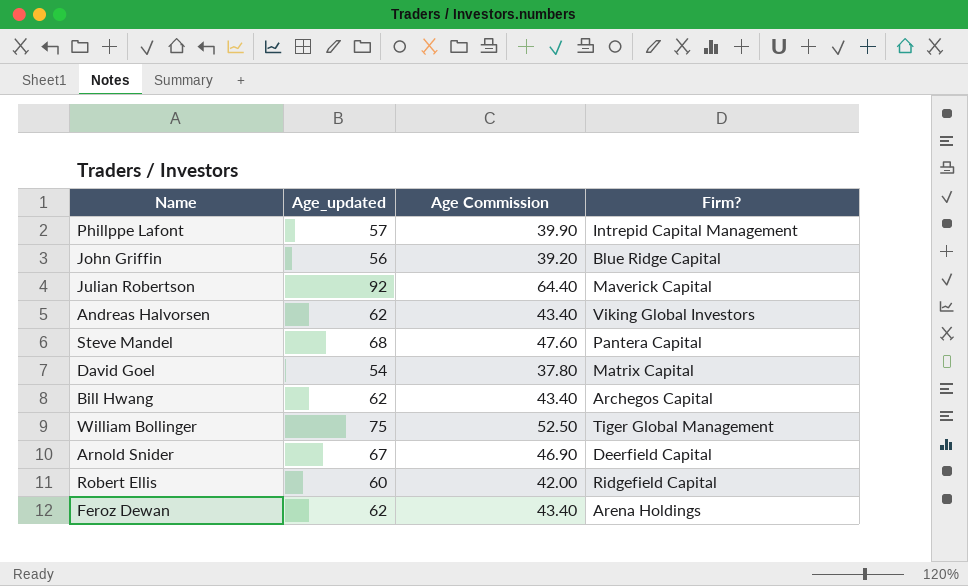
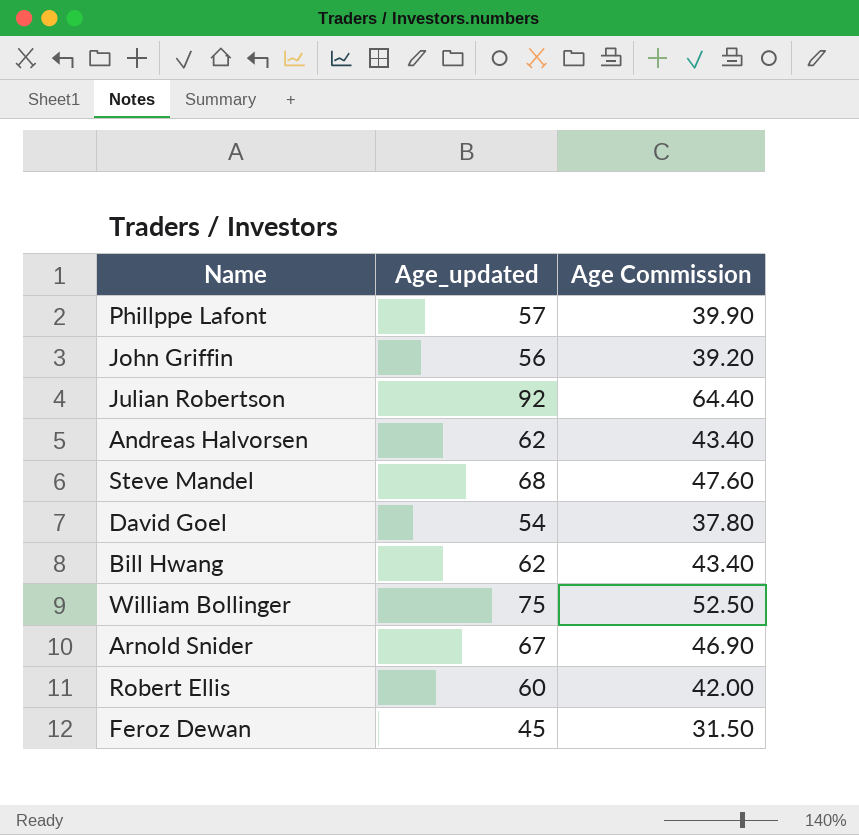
column Firm? | position: 4 -> none
Feroz Dewan | Age_updated: 62 -> 45
Feroz Dewan | Age Commission: 43.40 -> 31.50

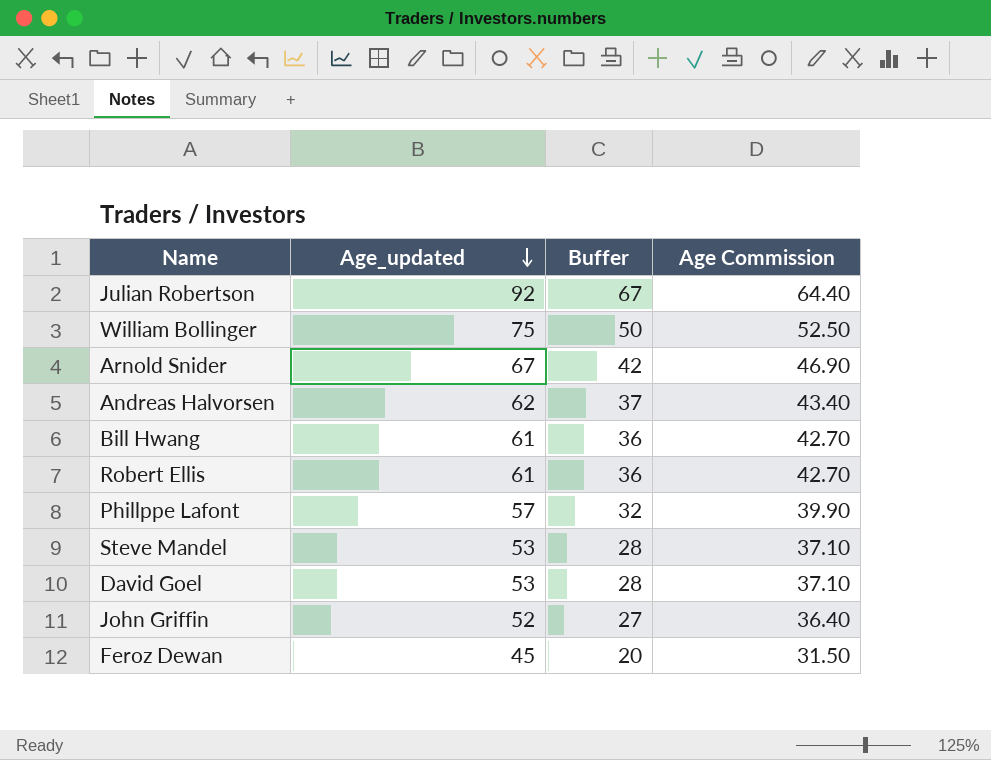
row order: none -> Age_updated descending
column Buffer | formula: none -> [Age_updated] - 25
Bill Hwang | Age_updated: 62 -> 61
Bill Hwang | Age Commission: 43.40 -> 42.70
Robert Ellis | Age_updated: 60 -> 61
Robert Ellis | Age Commission: 42.00 -> 42.70
Steve Mandel | Age_updated: 68 -> 53
Steve Mandel | Age Commission: 47.60 -> 37.10
David Goel | Age_updated: 54 -> 53
David Goel | Age Commission: 37.80 -> 37.10
John Griffin | Age_updated: 56 -> 52
John Griffin | Age Commission: 39.20 -> 36.40

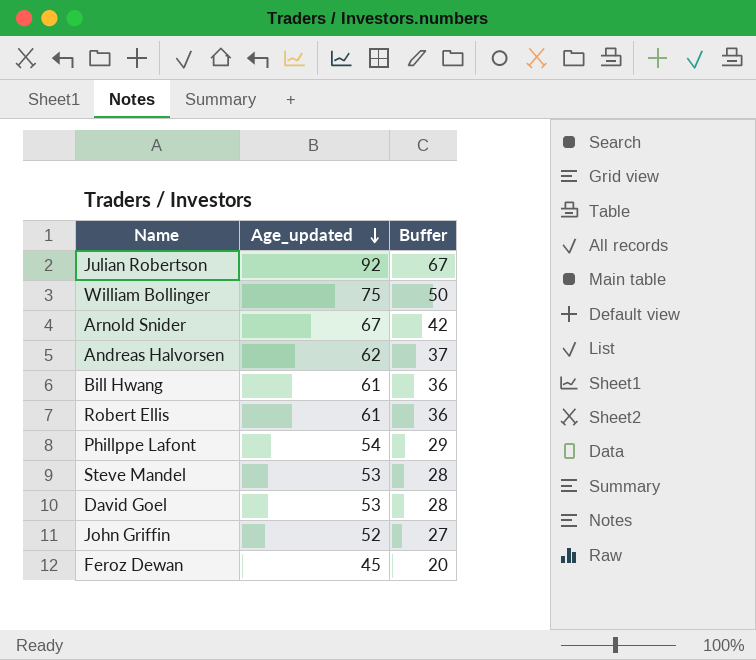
column Age Commission | formula: [Age_updated] * 0.7 -> none
Phillppe Lafont | Age_updated: 57 -> 54
Phillppe Lafont | Buffer: 32 -> 29

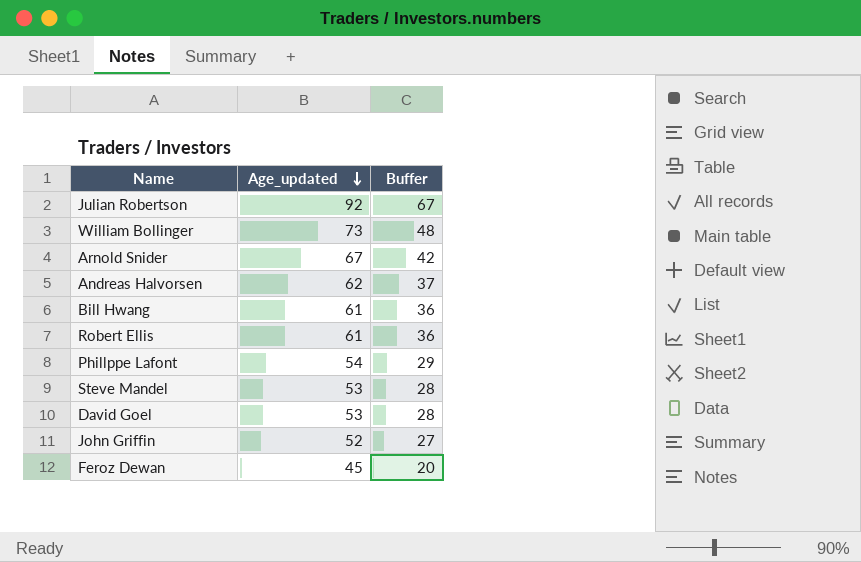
William Bollinger | Age_updated: 75 -> 73
William Bollinger | Buffer: 50 -> 48

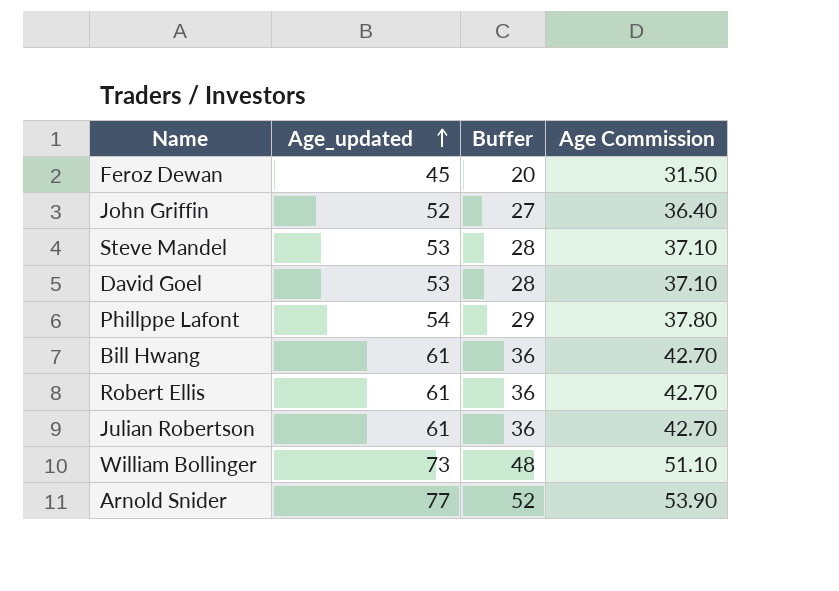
row order: Age_updated descending -> Age_updated ascending
column Age Commission | formula: none -> [Age_updated] * 0.7
row Andreas Halvorsen: 62 | 37 -> none
Julian Robertson | Age_updated: 92 -> 61
Julian Robertson | Buffer: 67 -> 36
Arnold Snider | Age_updated: 67 -> 77
Arnold Snider | Buffer: 42 -> 52

